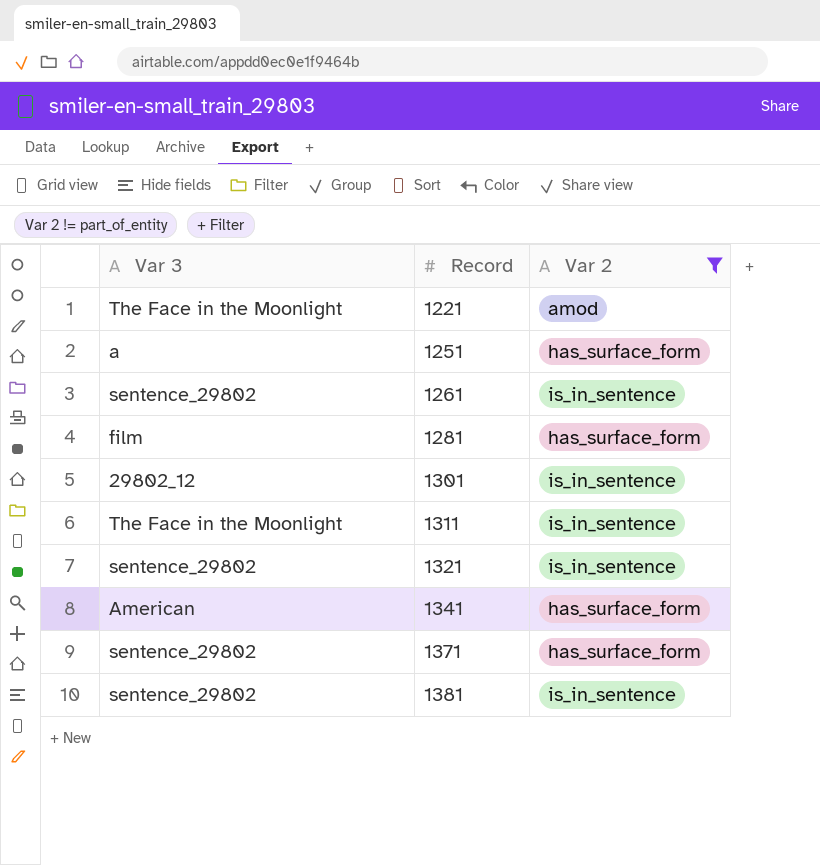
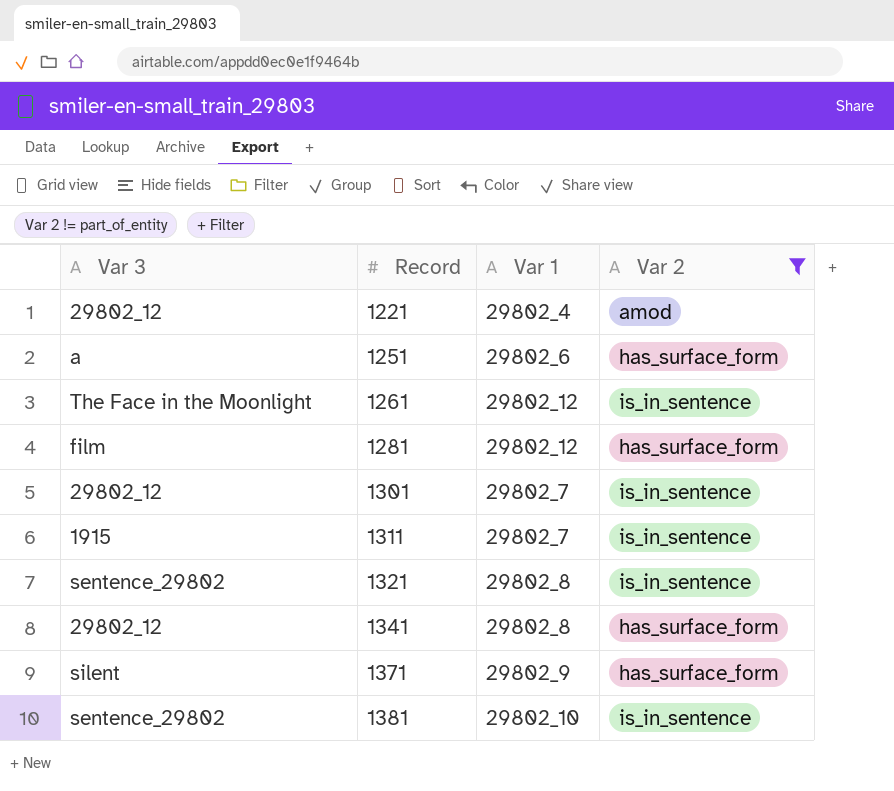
column Var 1 | position: none -> 3
1221 | Var 3: The Face in the Moonlight -> 29802_12
1261 | Var 3: sentence_29802 -> The Face in the Moonlight
1311 | Var 3: The Face in the Moonlight -> 1915
1341 | Var 3: American -> 29802_12
1371 | Var 3: sentence_29802 -> silent

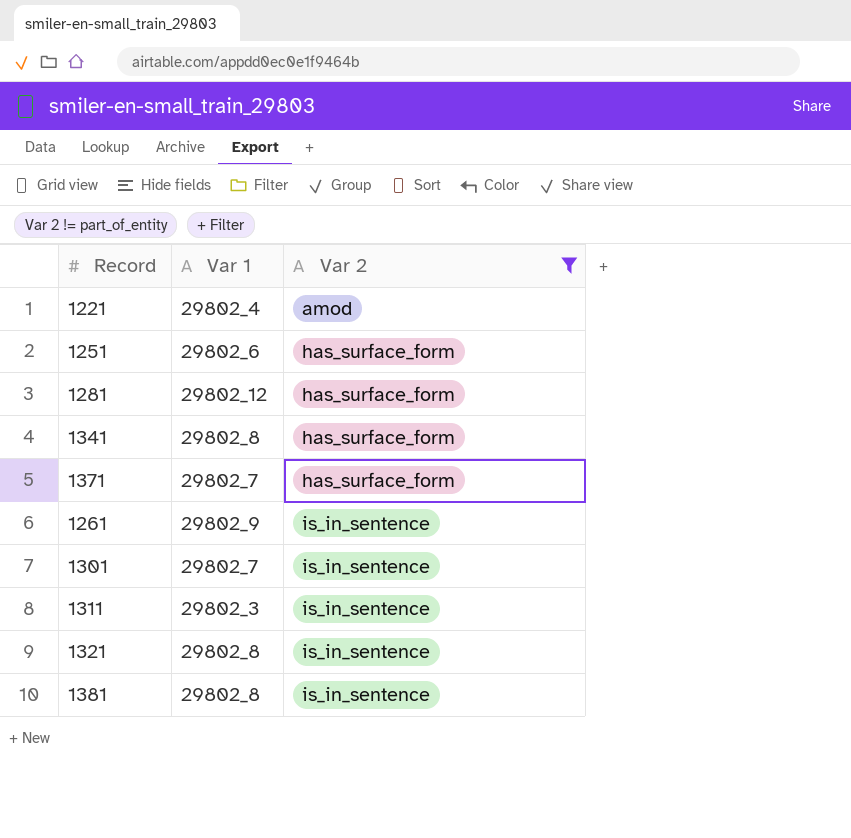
row order: Record ascending -> Var 2 ascending
column Var 3 | position: 1 -> none
1371 | Var 1: 29802_9 -> 29802_7
1261 | Var 1: 29802_12 -> 29802_9
1311 | Var 1: 29802_7 -> 29802_3
1381 | Var 1: 29802_10 -> 29802_8

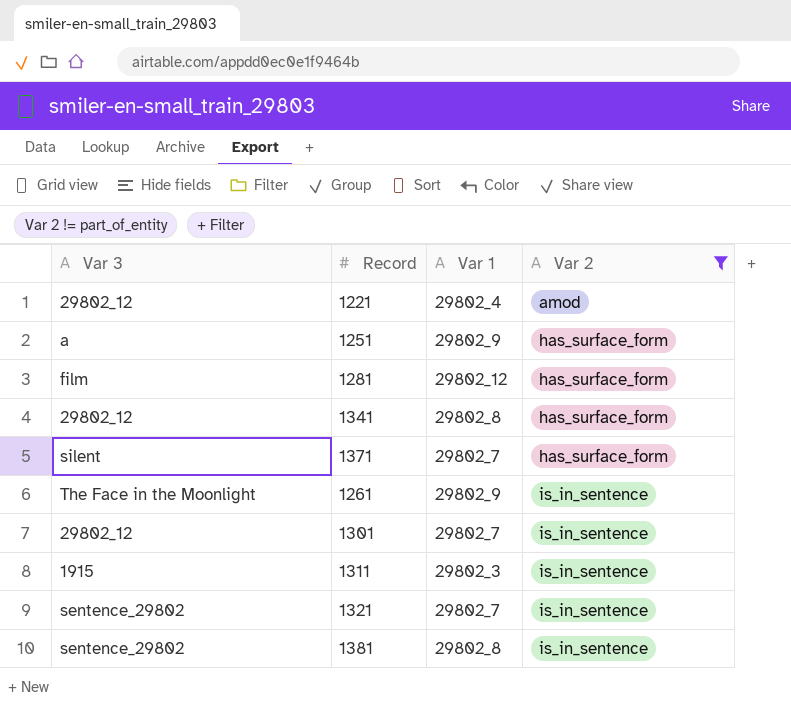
column Var 3 | position: none -> 1
1251 | Var 1: 29802_6 -> 29802_9
1321 | Var 1: 29802_8 -> 29802_7

